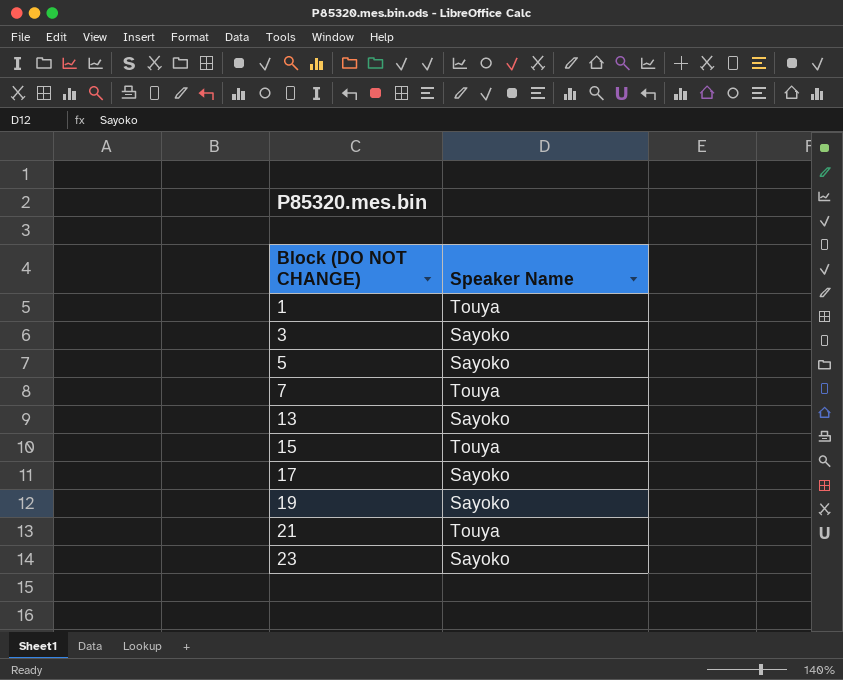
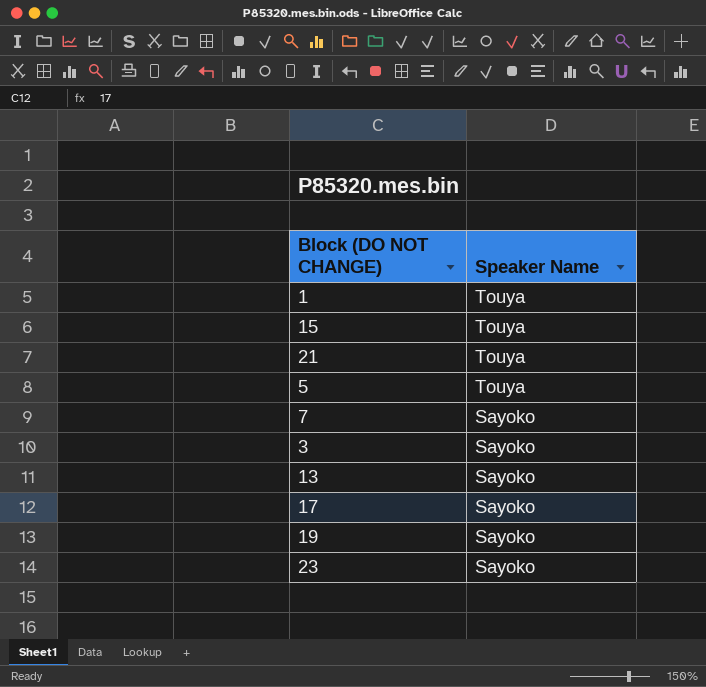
row order: Block (DO NOT CHANGE) ascending -> Speaker Name descending
5 | Speaker Name: Sayoko -> Touya
7 | Speaker Name: Touya -> Sayoko

